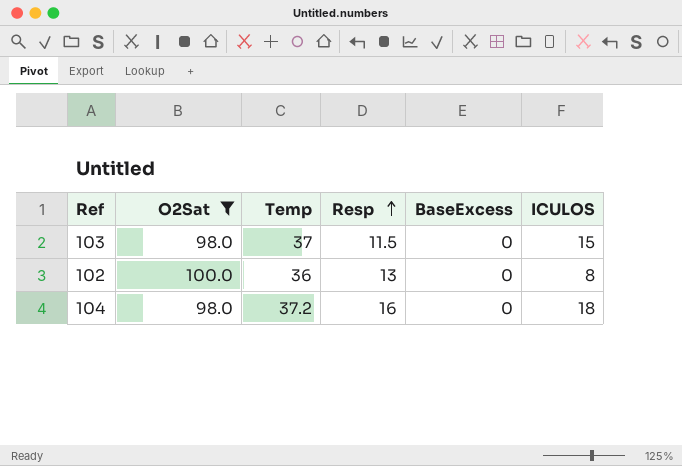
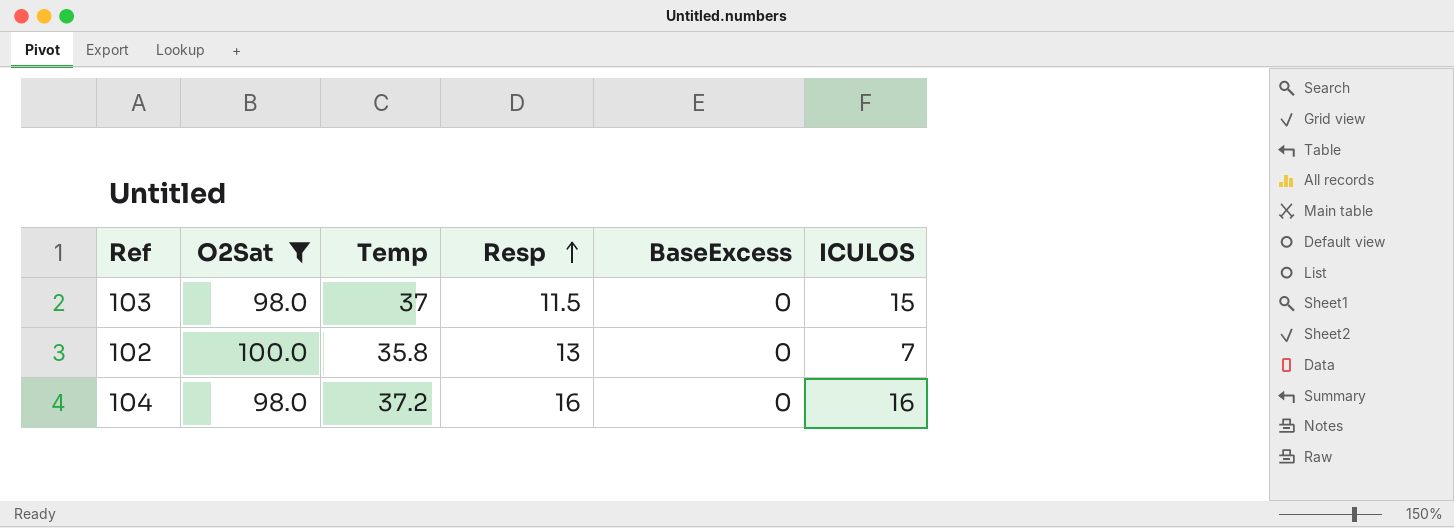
102 | Temp: 36 -> 35.8
102 | ICULOS: 8 -> 7
104 | ICULOS: 18 -> 16

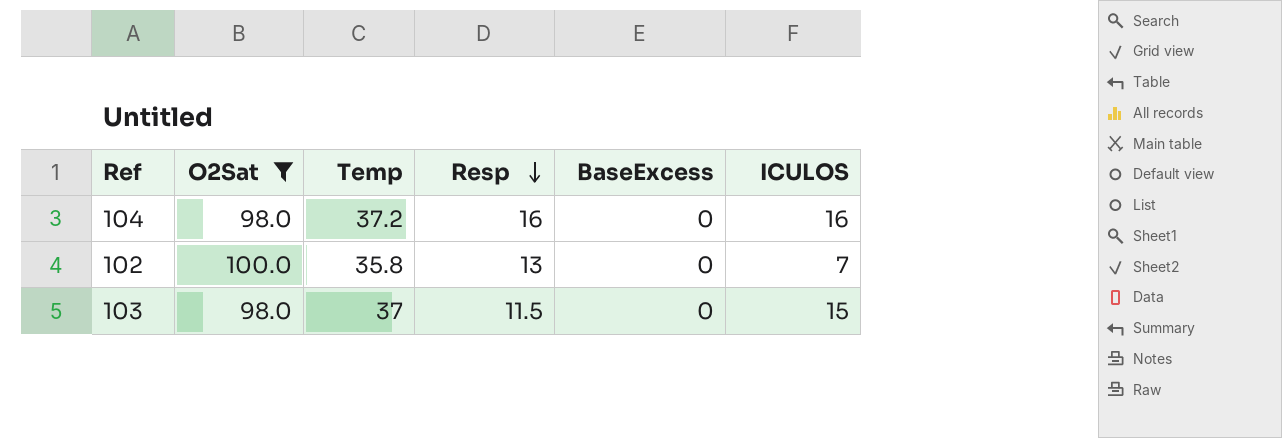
row order: Resp ascending -> Resp descending

